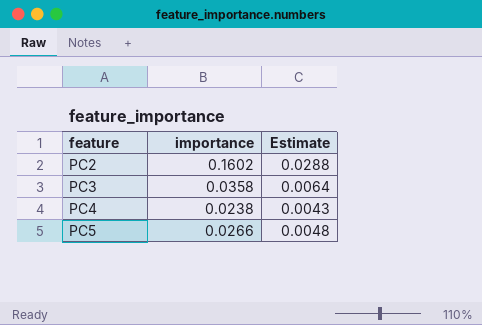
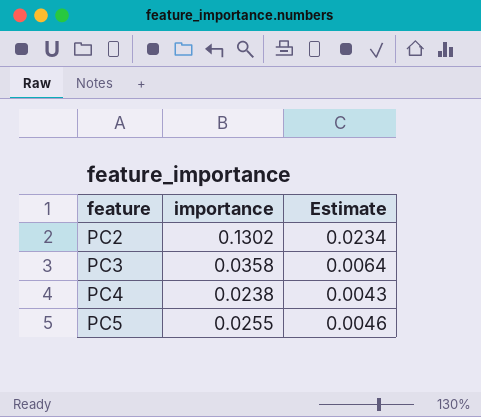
PC2 | importance: 0.1602 -> 0.1302
PC2 | Estimate: 0.0288 -> 0.0234
PC5 | importance: 0.0266 -> 0.0255
PC5 | Estimate: 0.0048 -> 0.0046

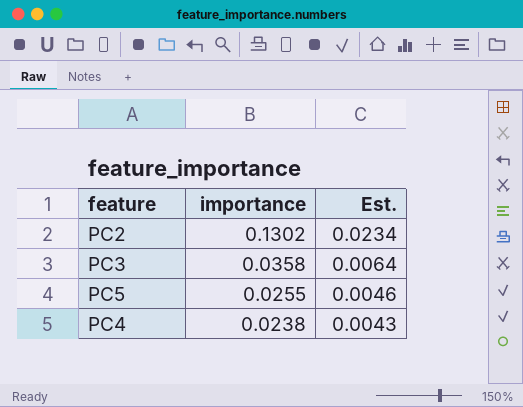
row order: feature ascending -> importance descending
column name: Estimate -> Est.

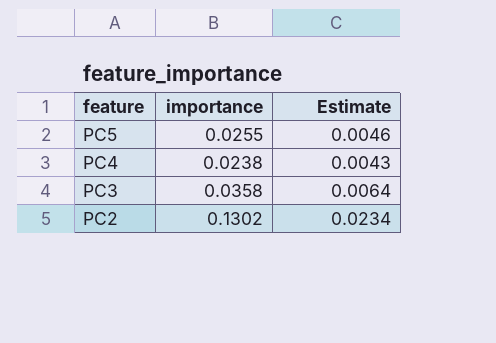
row order: importance descending -> feature descending
column name: Est. -> Estimate

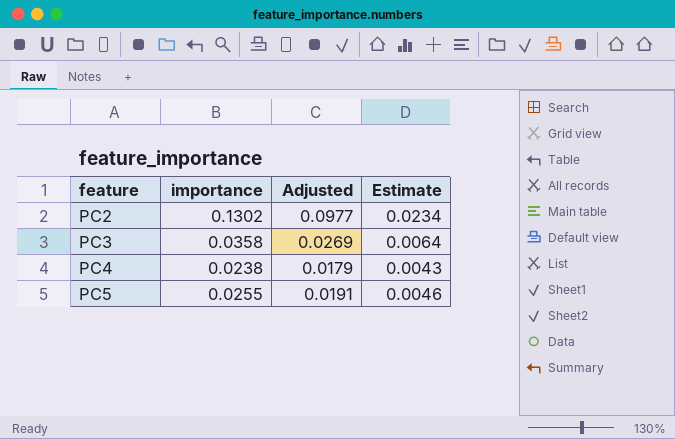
row order: feature descending -> feature ascending
column Adjusted | formula: none -> [importance] * 0.75

